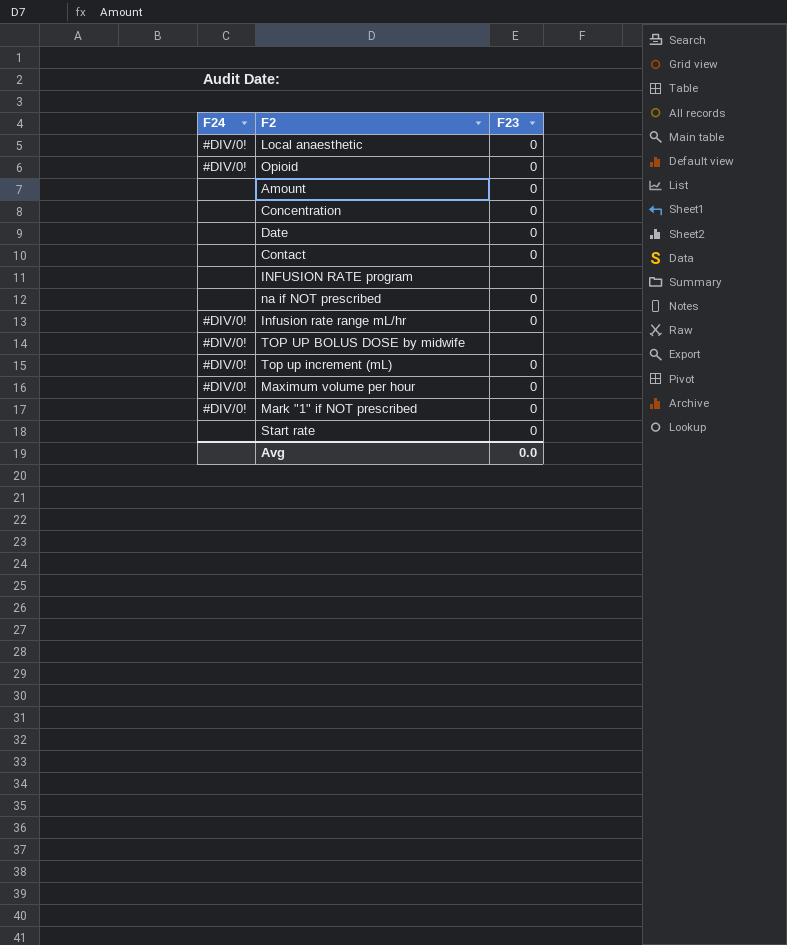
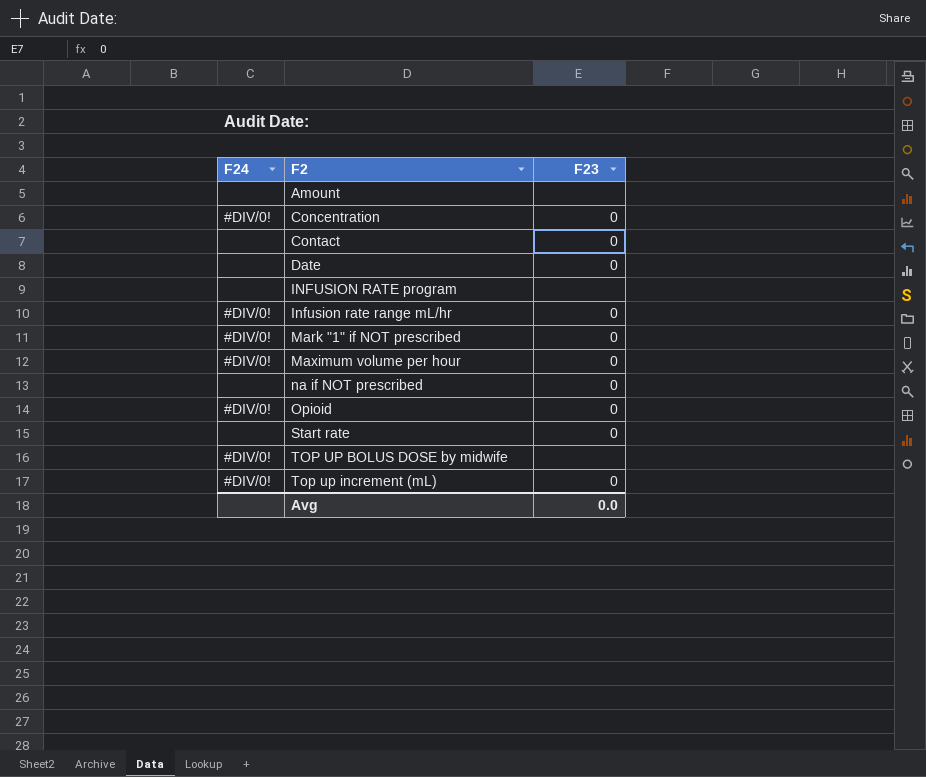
row order: none -> F2 ascending
row Local anaesthetic: #DIV/0! | 0 -> none
Amount | F23: 0 -> none
Concentration | F24: none -> #DIV/0!

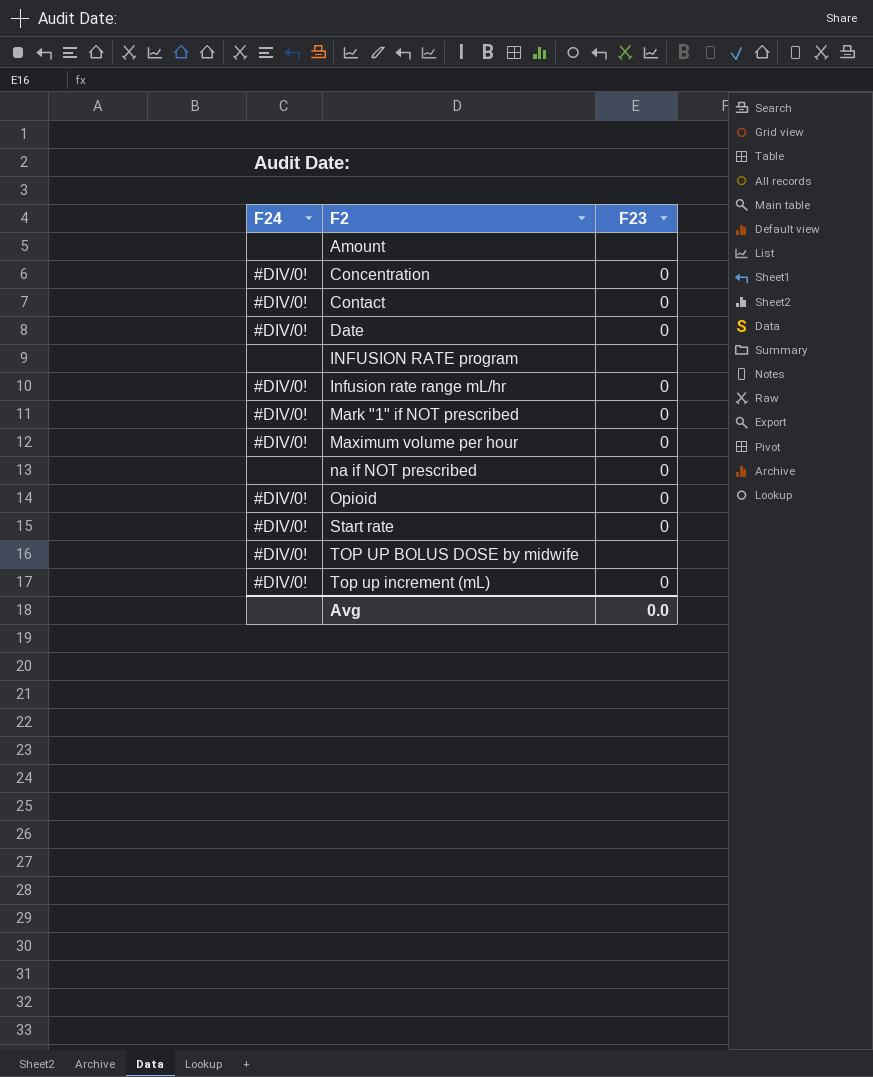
Contact | F24: none -> #DIV/0!
Date | F24: none -> #DIV/0!
Start rate | F24: none -> #DIV/0!

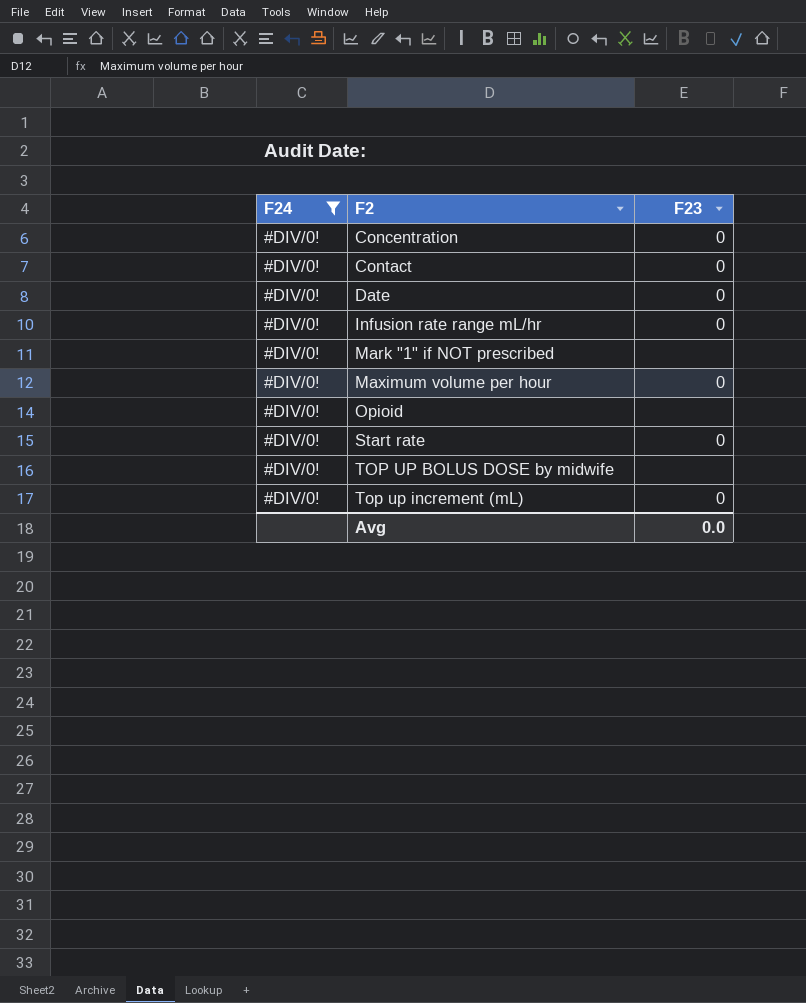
filter: none -> F24 = #DIV/0!
Mark "1" if NOT prescribed | F23: 0 -> none
Opioid | F23: 0 -> none

